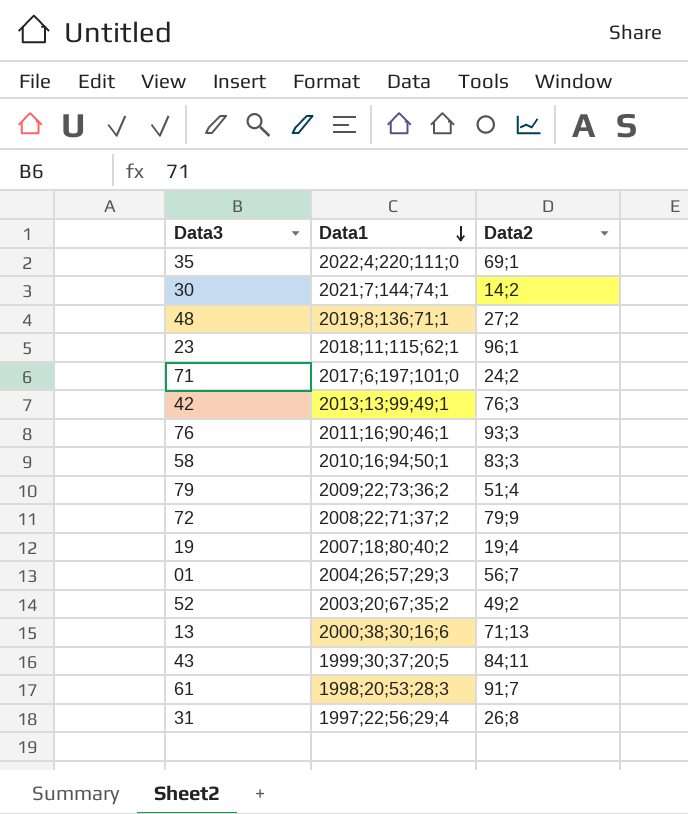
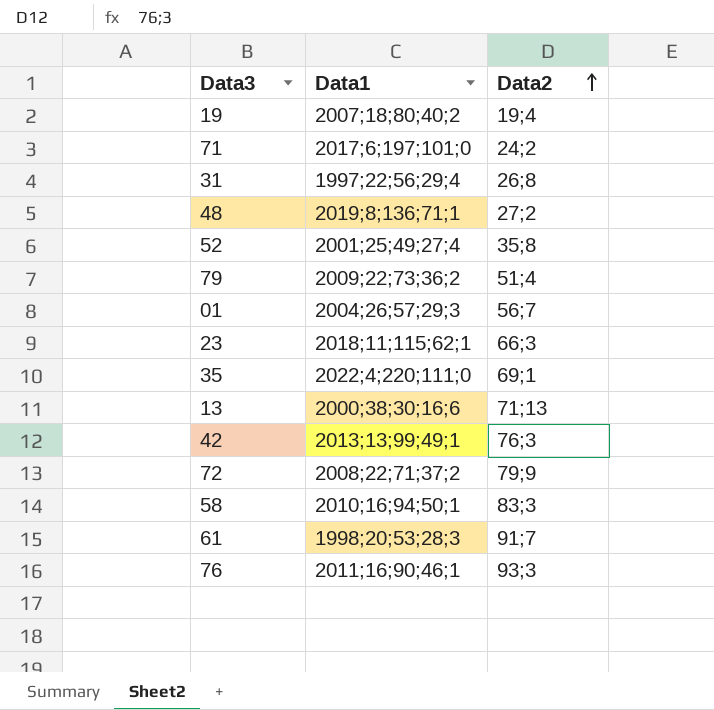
row order: Data1 descending -> Data2 ascending
row 30: 2021;7;144;74;1 | 14;2 -> none
row 43: 1999;30;37;20;5 | 84;11 -> none
52 | Data1: 2003;20;67;35;2 -> 2001;25;49;27;4
52 | Data2: 49;2 -> 35;8
23 | Data2: 96;1 -> 66;3

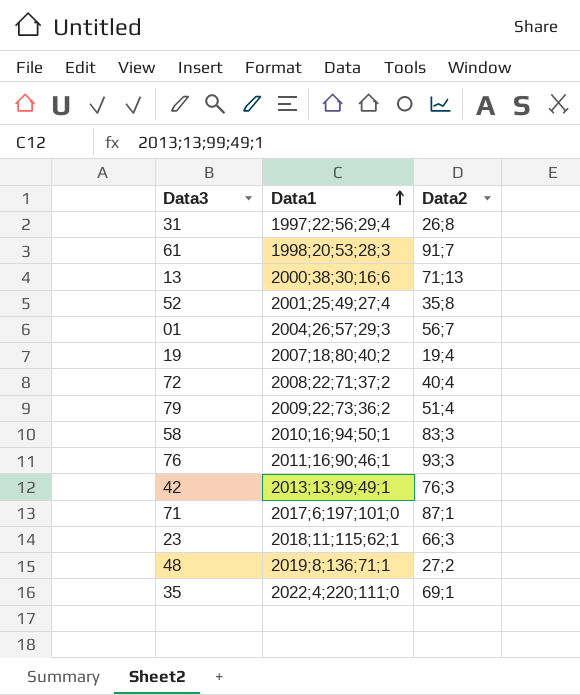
row order: Data2 ascending -> Data1 ascending
72 | Data2: 79;9 -> 40;4
71 | Data2: 24;2 -> 87;1

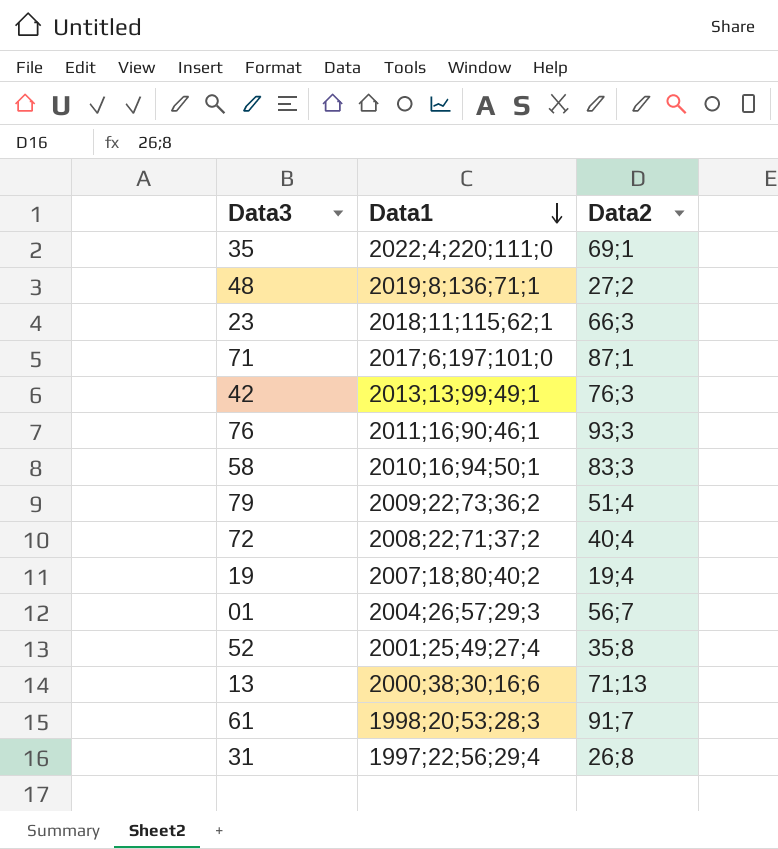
row order: Data1 ascending -> Data1 descending

